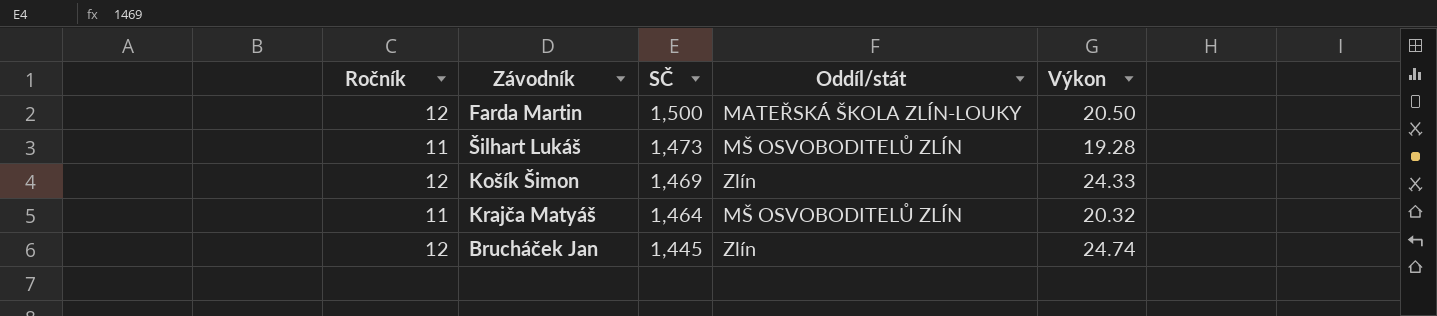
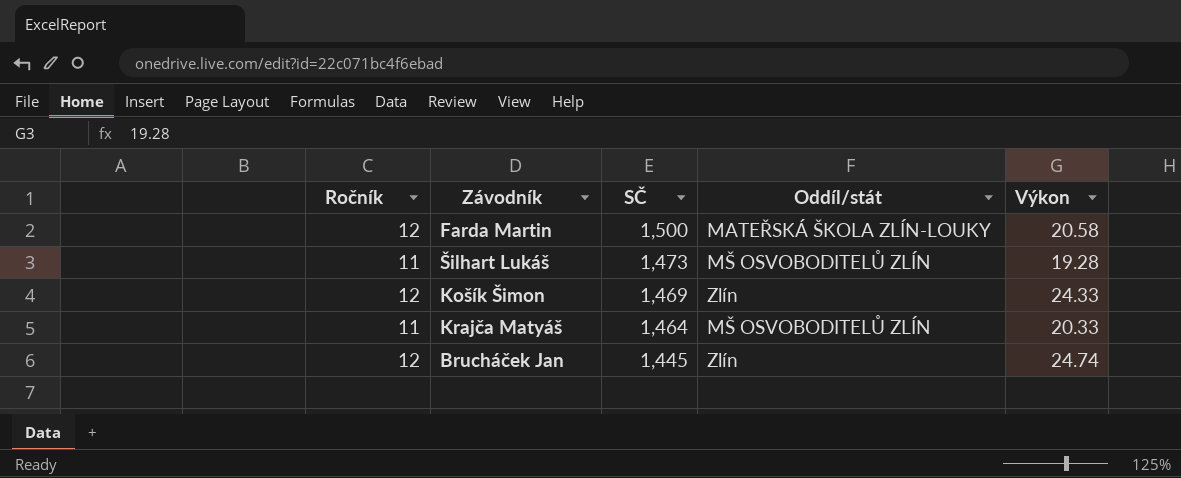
Farda Martin | Výkon: 20.50 -> 20.58
Krajča Matyáš | Výkon: 20.32 -> 20.33

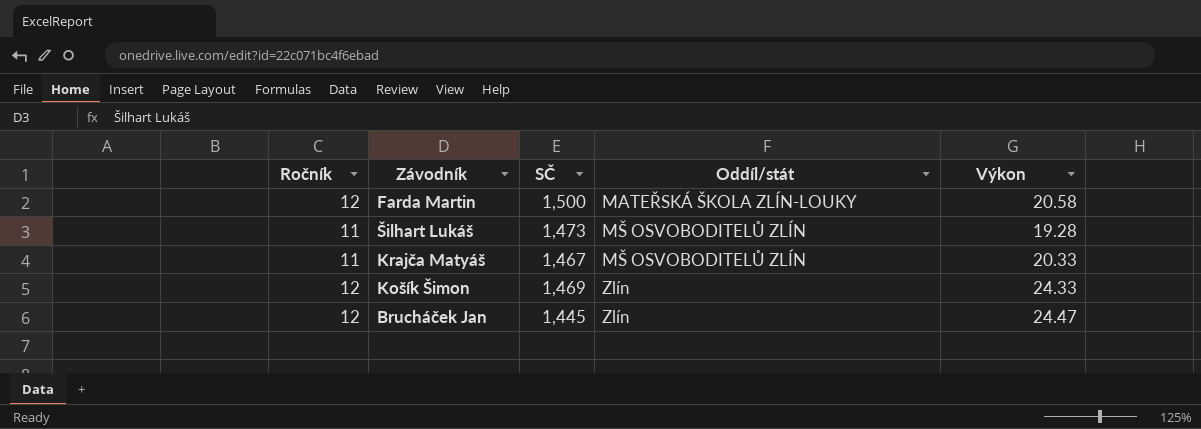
row order: SČ descending -> Oddíl/stát ascending
Krajča Matyáš | SČ: 1,464 -> 1,467
Brucháček Jan | Výkon: 24.74 -> 24.47

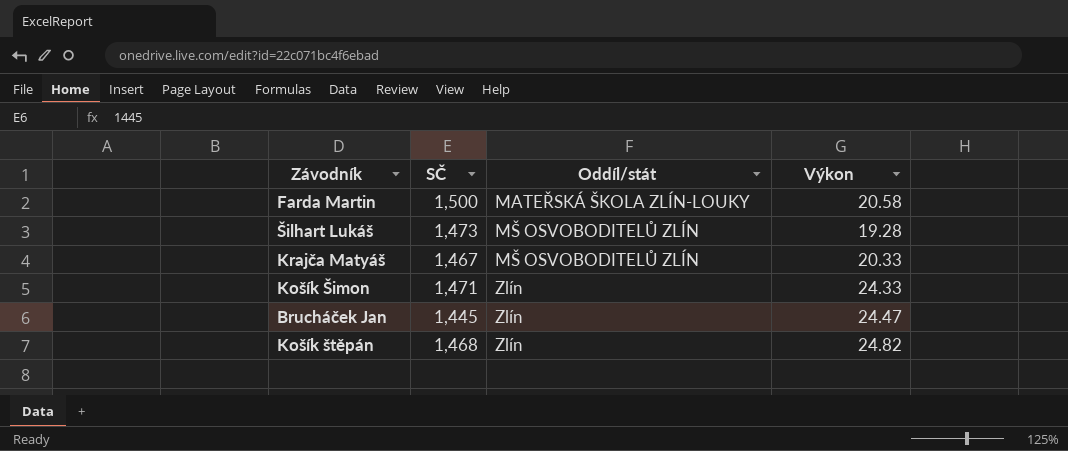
column Ročník | position: 1 -> none
Košík Šimon | SČ: 1,469 -> 1,471
row Košík štěpán: none -> 1,468 | Zlín | 24.82

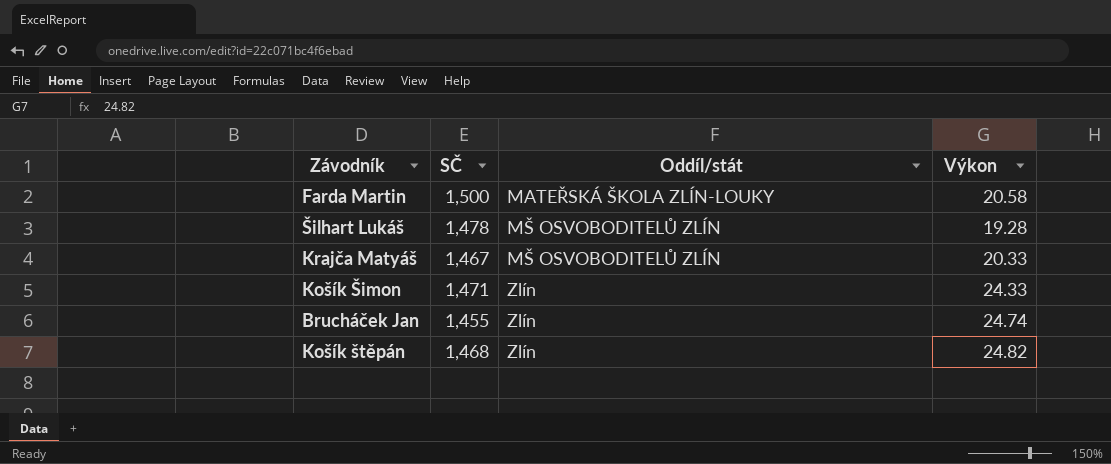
Šilhart Lukáš | SČ: 1,473 -> 1,478
Brucháček Jan | SČ: 1,445 -> 1,455
Brucháček Jan | Výkon: 24.47 -> 24.74

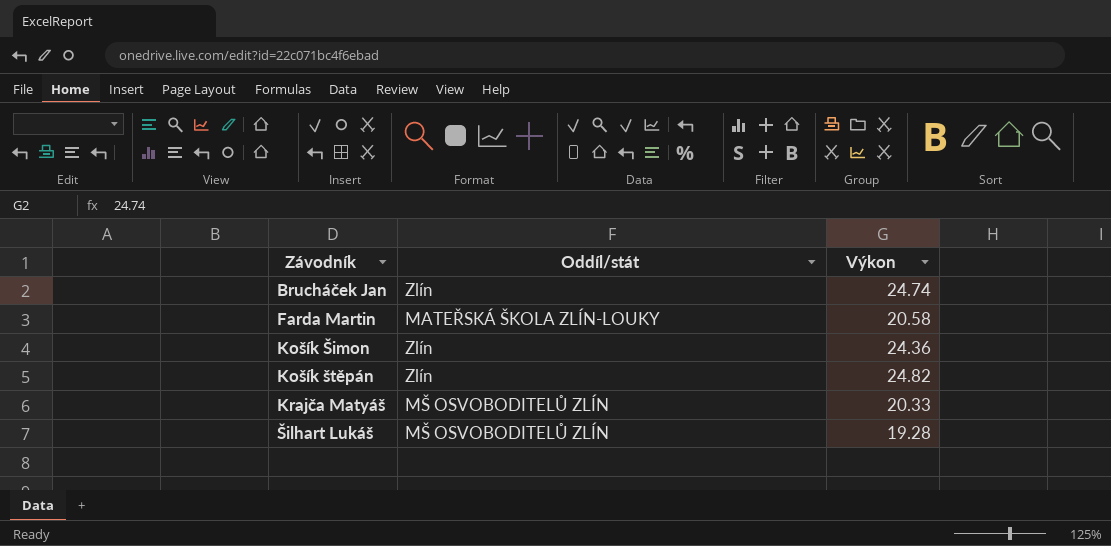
row order: Oddíl/stát ascending -> Závodník ascending
column SČ | position: 2 -> none
Košík Šimon | Výkon: 24.33 -> 24.36

